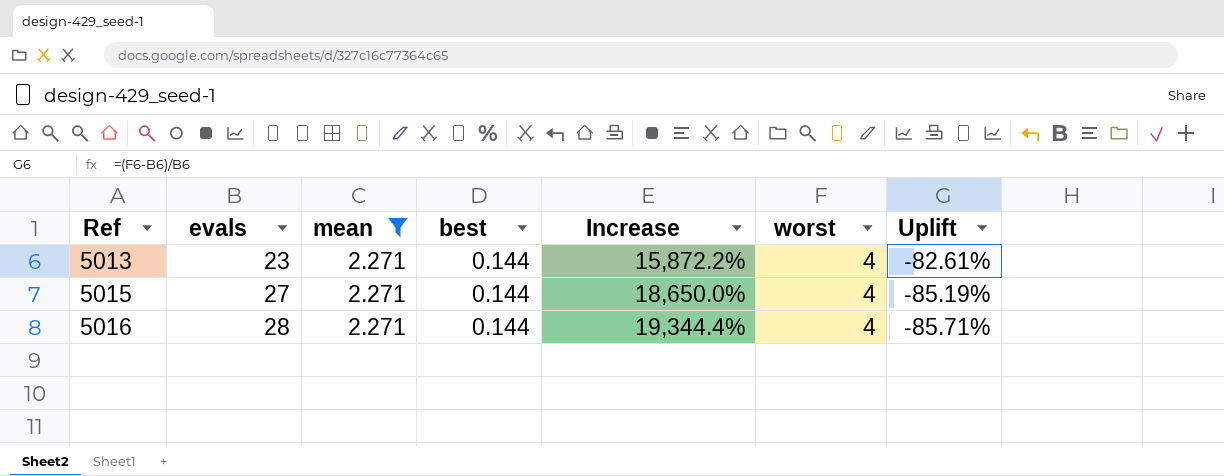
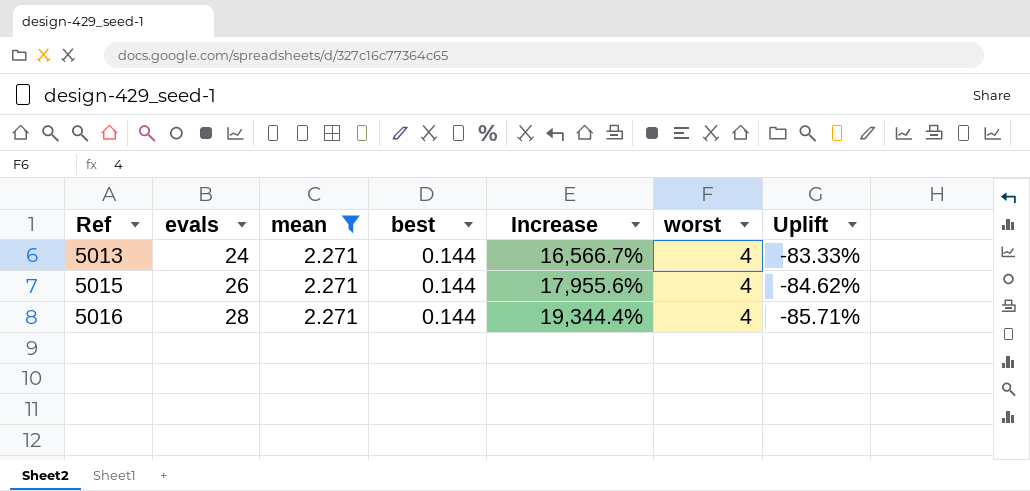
5013 | evals: 23 -> 24
5013 | Increase: 15,872.2% -> 16,566.7%
5013 | Uplift: -82.61% -> -83.33%
5015 | evals: 27 -> 26
5015 | Increase: 18,650.0% -> 17,955.6%
5015 | Uplift: -85.19% -> -84.62%

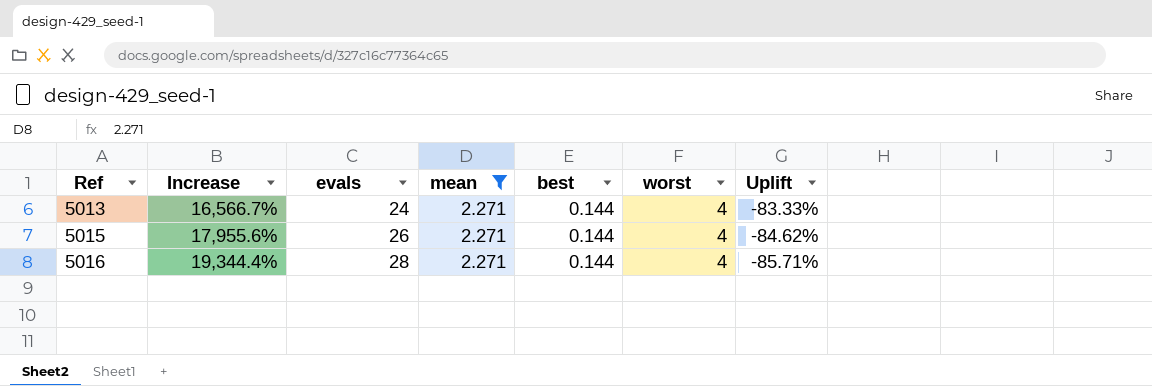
column Increase | position: 5 -> 2

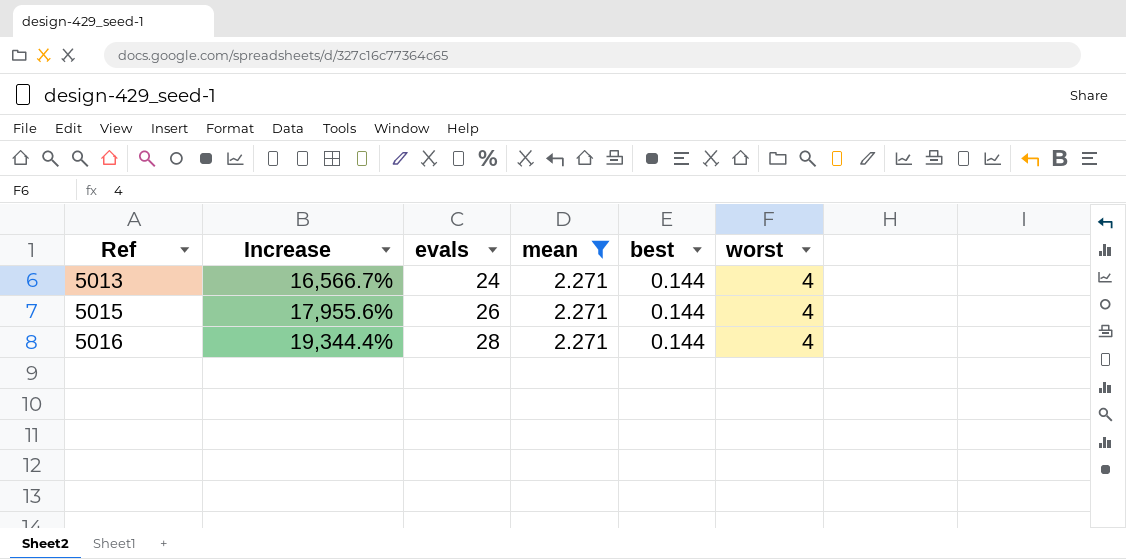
column Uplift | formula: ([worst] - [evals]) / [evals] -> none

